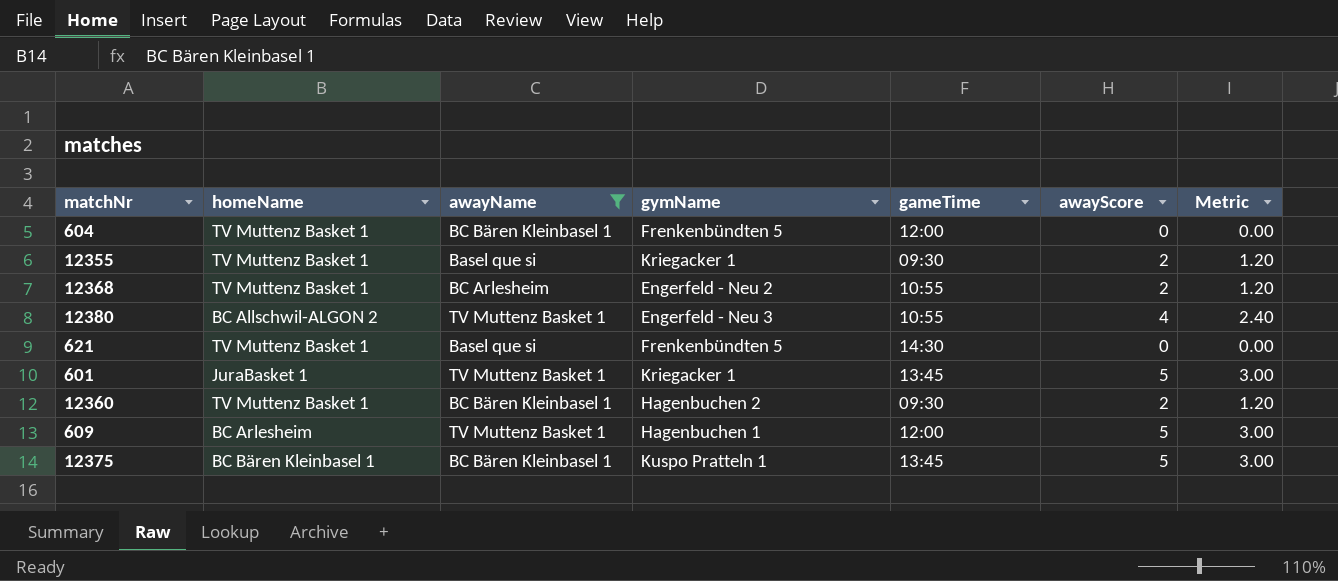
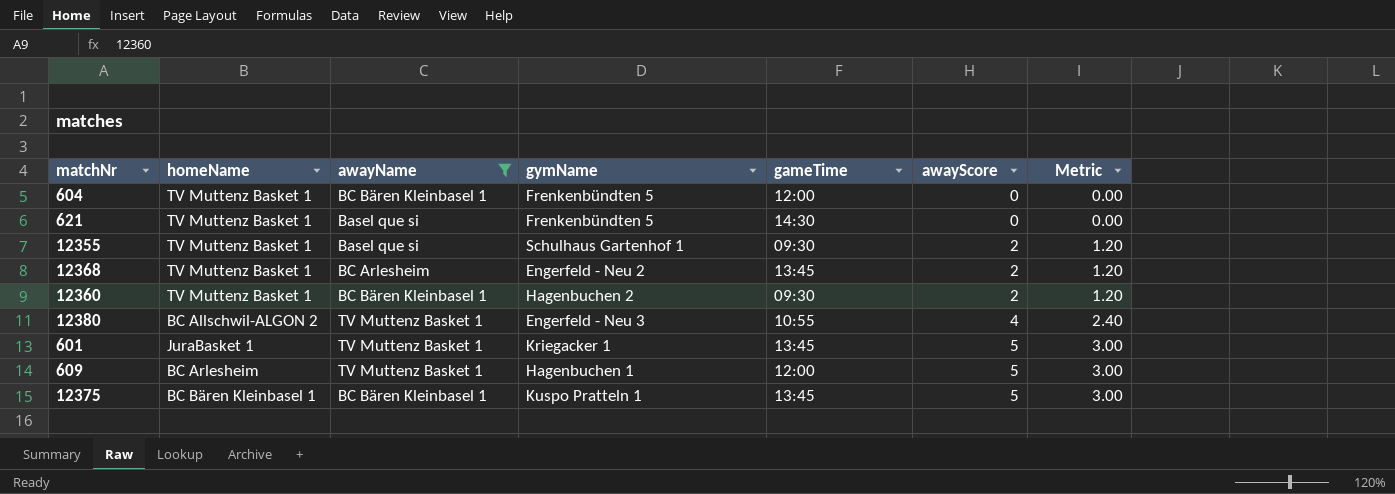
row order: none -> awayScore ascending
12355 | gymName: Kriegacker 1 -> Schulhaus Gartenhof 1
12368 | gameTime: 10:55 -> 13:45

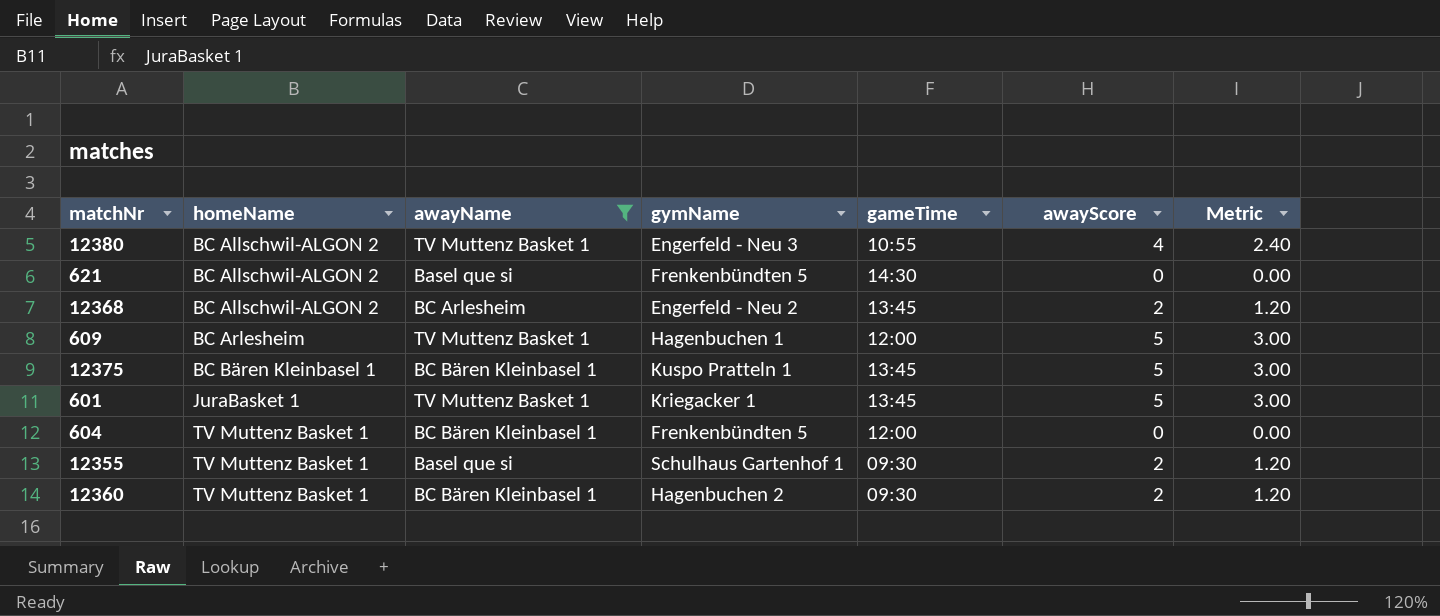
row order: awayScore ascending -> homeName ascending
621 | homeName: TV Muttenz Basket 1 -> BC Allschwil-ALGON 2
12368 | homeName: TV Muttenz Basket 1 -> BC Allschwil-ALGON 2

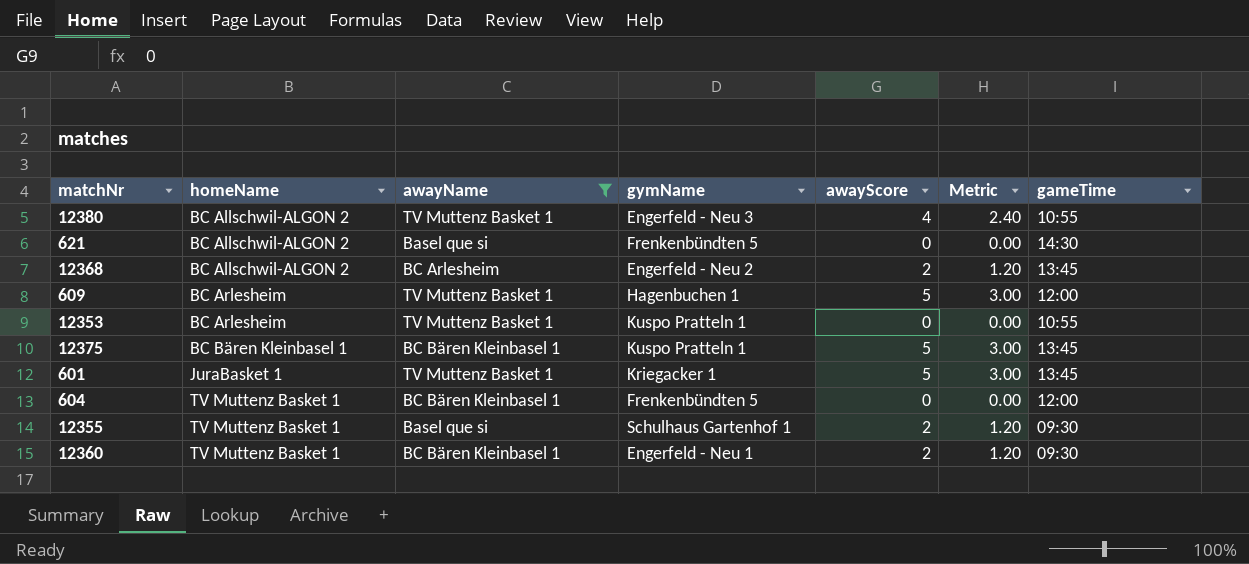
column gameTime | position: 5 -> 7
row 12353: none -> BC Arlesheim | TV Muttenz Basket 1 | Kuspo Pratteln 1 | 0 | 0.00 | 10:55
12360 | gymName: Hagenbuchen 2 -> Engerfeld - Neu 1

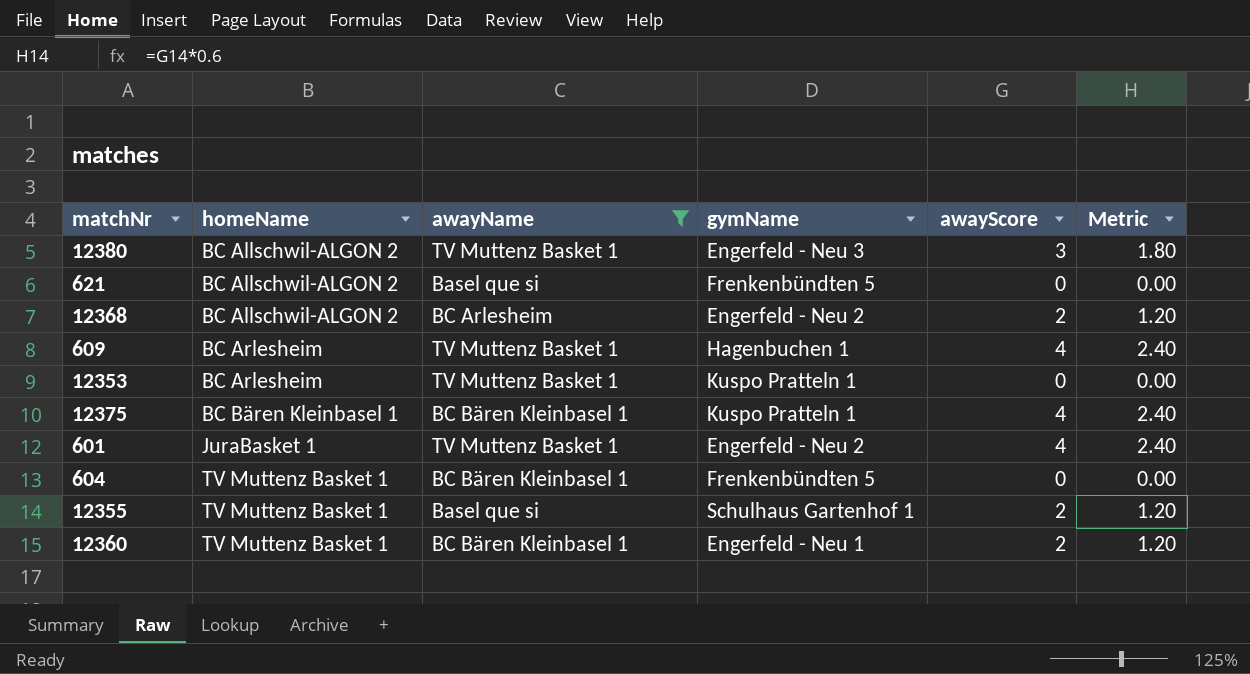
column gameTime | position: 7 -> none
12380 | awayScore: 4 -> 3
12380 | Metric: 2.40 -> 1.80
609 | awayScore: 5 -> 4
609 | Metric: 3.00 -> 2.40
12375 | awayScore: 5 -> 4
12375 | Metric: 3.00 -> 2.40
601 | gymName: Kriegacker 1 -> Engerfeld - Neu 2
601 | awayScore: 5 -> 4
601 | Metric: 3.00 -> 2.40

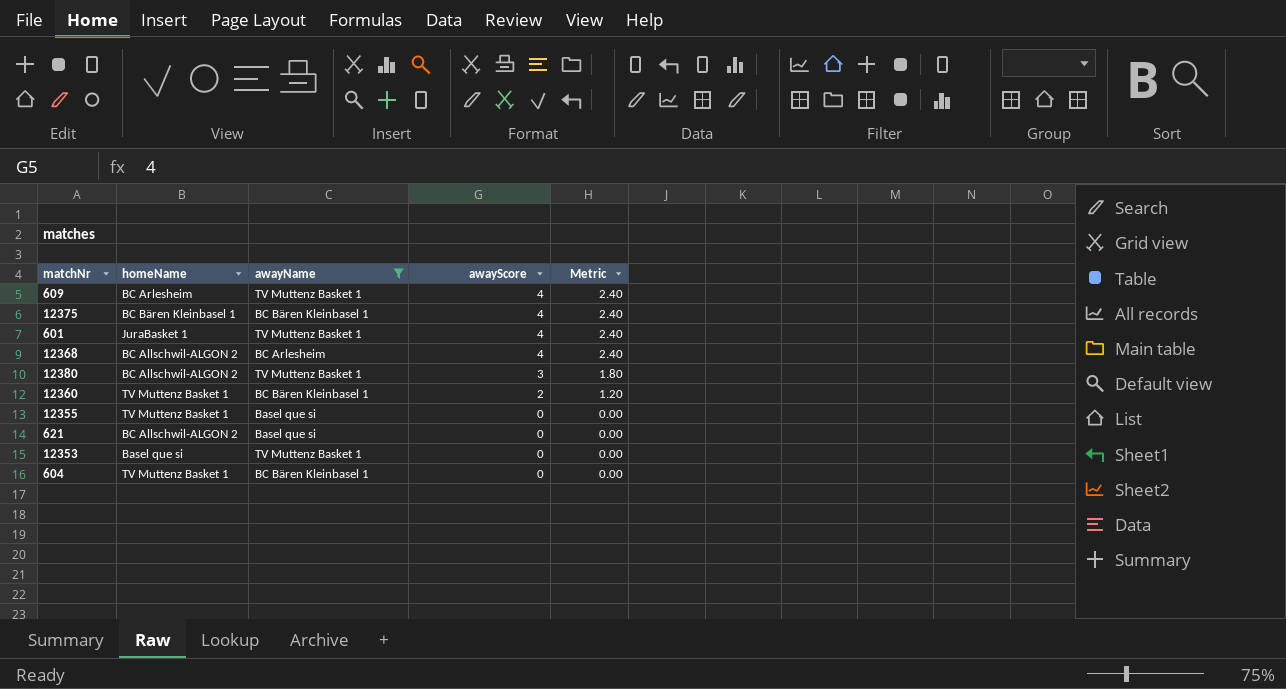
row order: homeName ascending -> awayScore descending
column gymName | position: 4 -> none
12368 | awayScore: 2 -> 4
12368 | Metric: 1.20 -> 2.40
12355 | awayScore: 2 -> 0
12355 | Metric: 1.20 -> 0.00
12353 | homeName: BC Arlesheim -> Basel que si

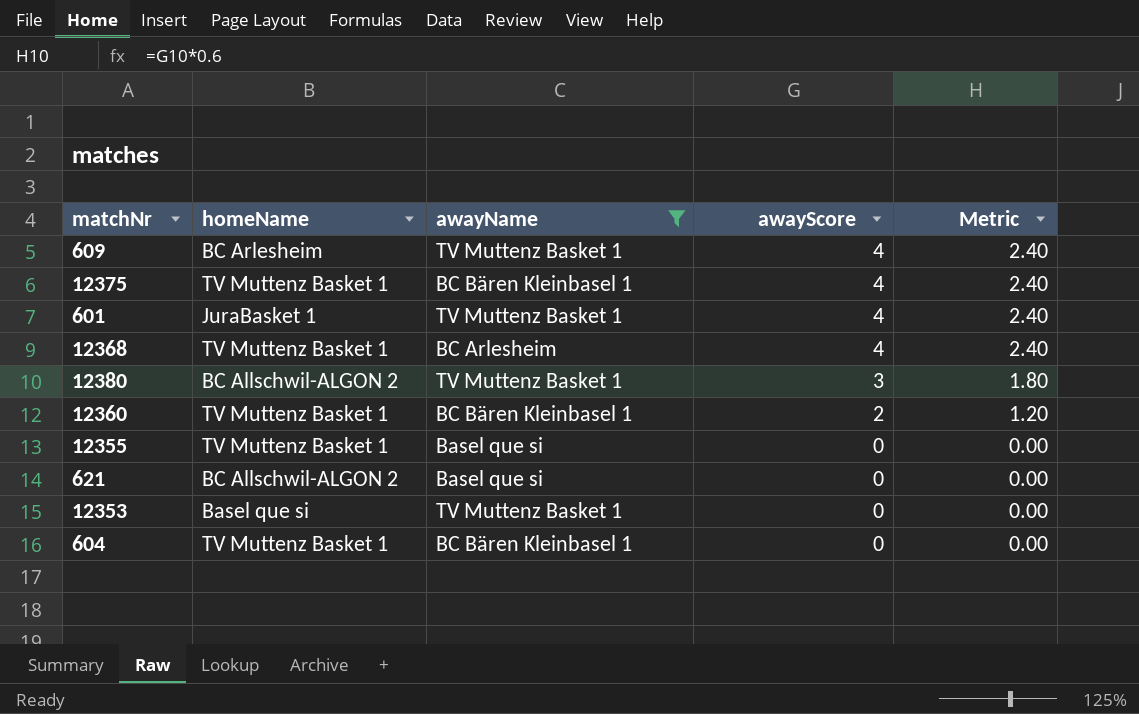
12375 | homeName: BC Bären Kleinbasel 1 -> TV Muttenz Basket 1
12368 | homeName: BC Allschwil-ALGON 2 -> TV Muttenz Basket 1

